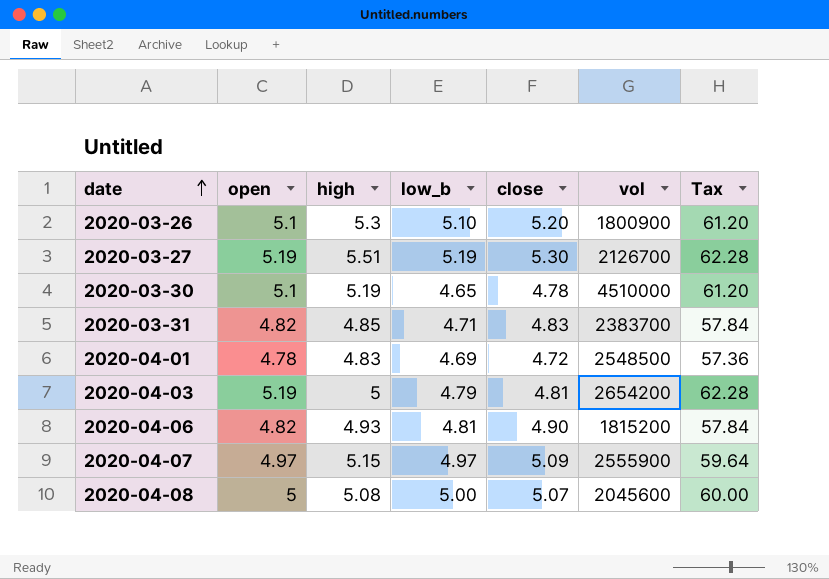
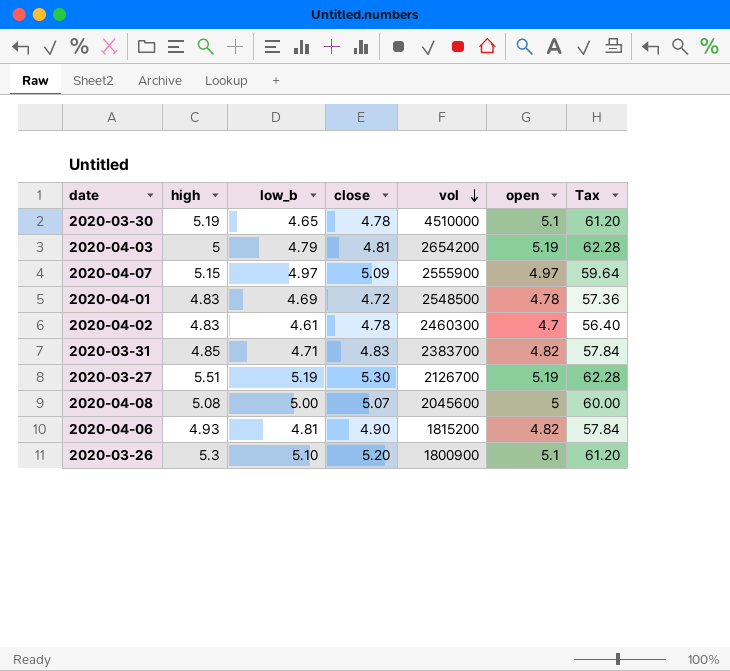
row order: date ascending -> vol descending
column open | position: 2 -> 6
row 2020-04-02: none -> 4.83 | 4.61 | 4.78 | 2460300 | 4.7 | 56.40

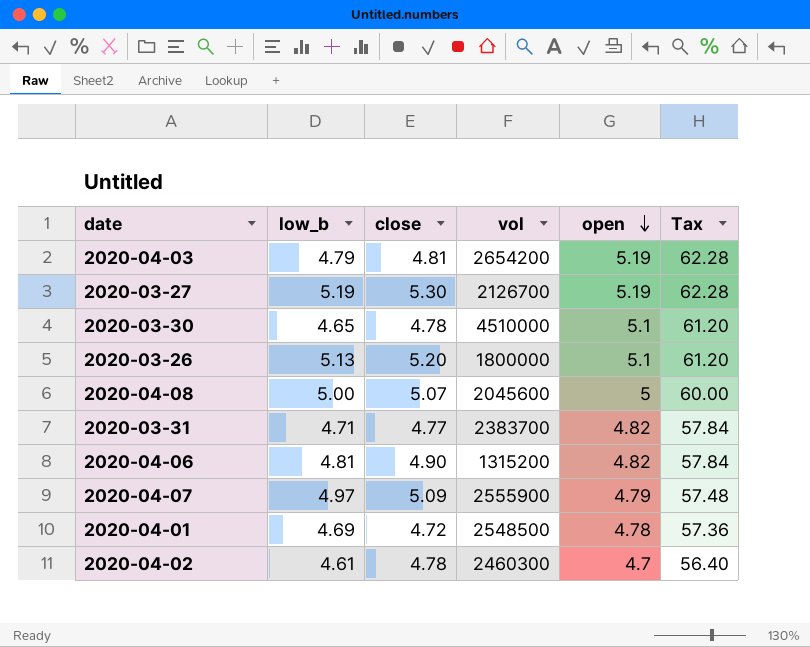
row order: vol descending -> open descending
column high | position: 2 -> none
2020-03-26 | low_b: 5.10 -> 5.13
2020-03-26 | vol: 1800900 -> 1800000
2020-03-31 | close: 4.83 -> 4.77
2020-04-06 | vol: 1815200 -> 1315200
2020-04-07 | open: 4.97 -> 4.79
2020-04-07 | Tax: 59.64 -> 57.48

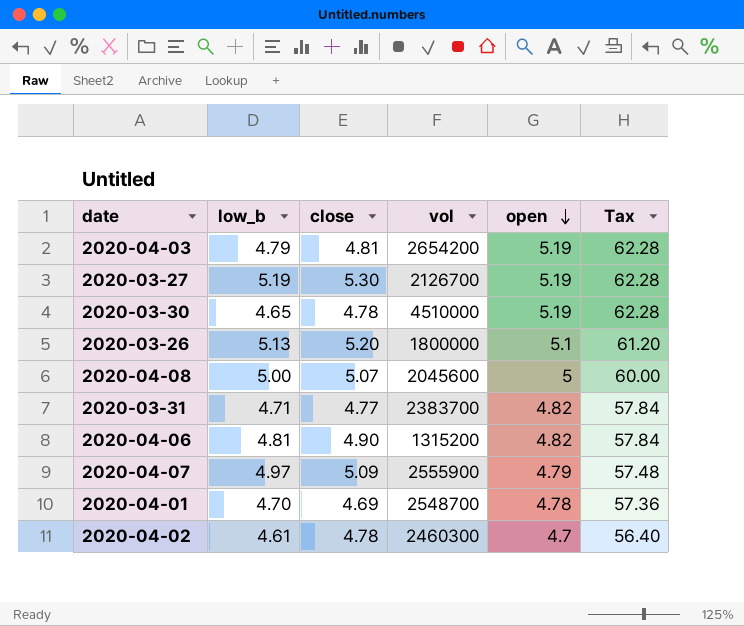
2020-03-30 | open: 5.1 -> 5.19
2020-03-30 | Tax: 61.20 -> 62.28
2020-04-01 | low_b: 4.69 -> 4.70
2020-04-01 | close: 4.72 -> 4.69
2020-04-01 | vol: 2548500 -> 2548700

